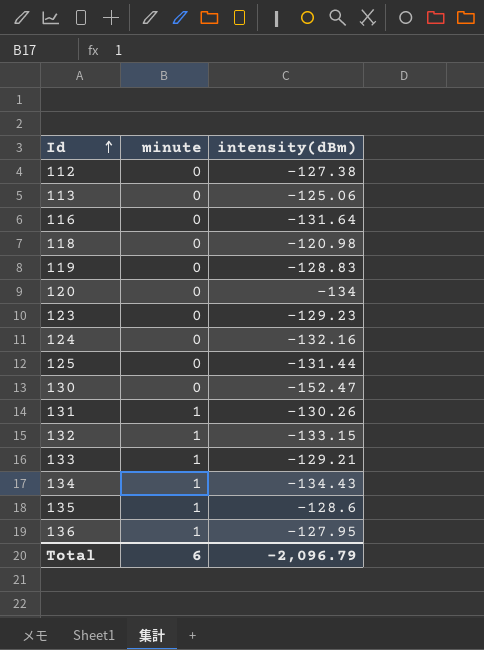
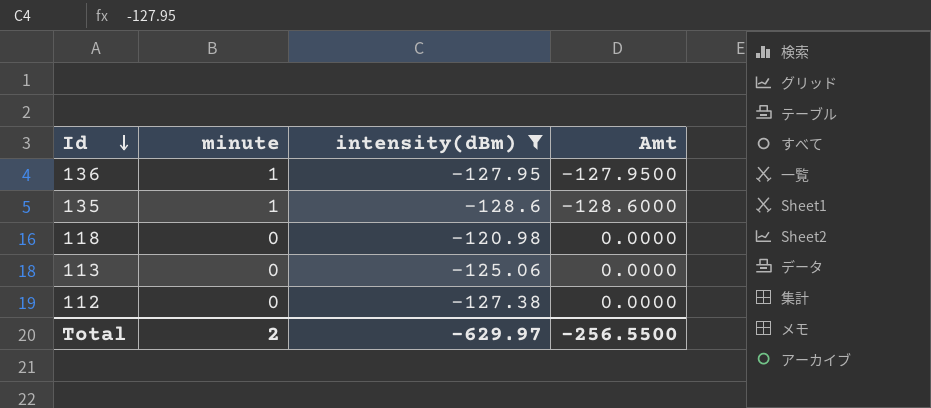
filter: none -> intensity(dBm) >= -128.6
row order: Id ascending -> Id descending
column Amt | formula: none -> [minute] * [intensity(dBm)]
Total | minute: 6 -> 2
Total | intensity(dBm): -2,096.79 -> -629.97

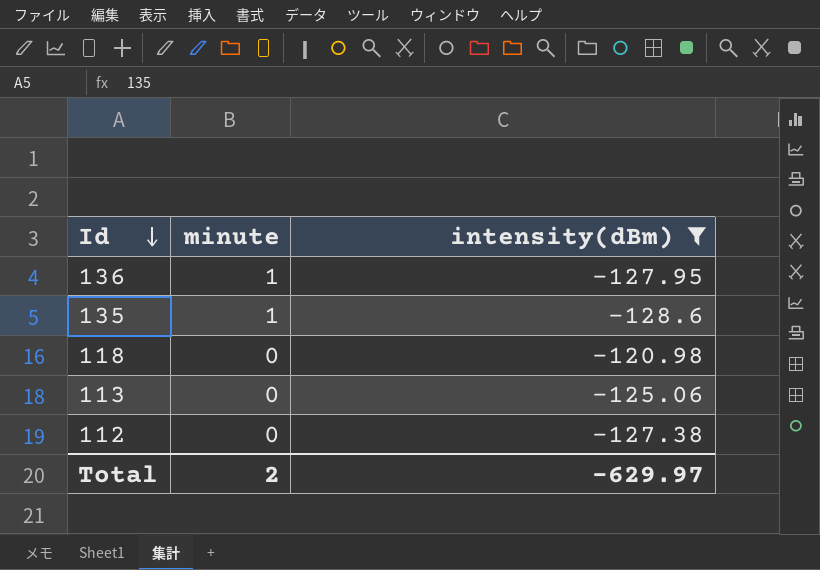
column Amt | formula: [minute] * [intensity(dBm)] -> none

